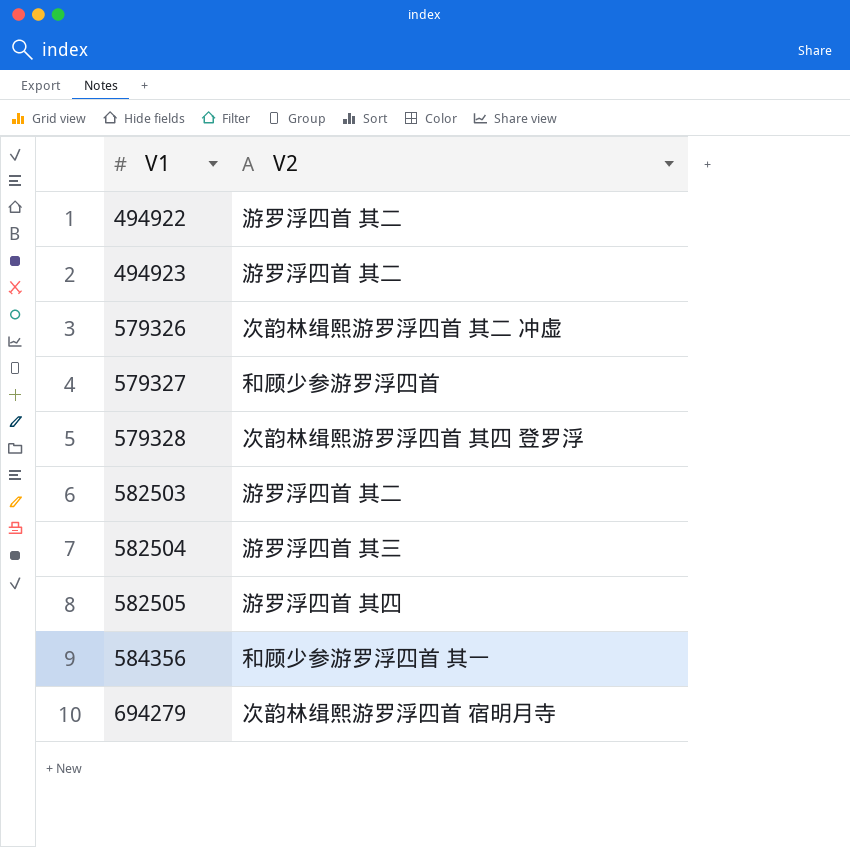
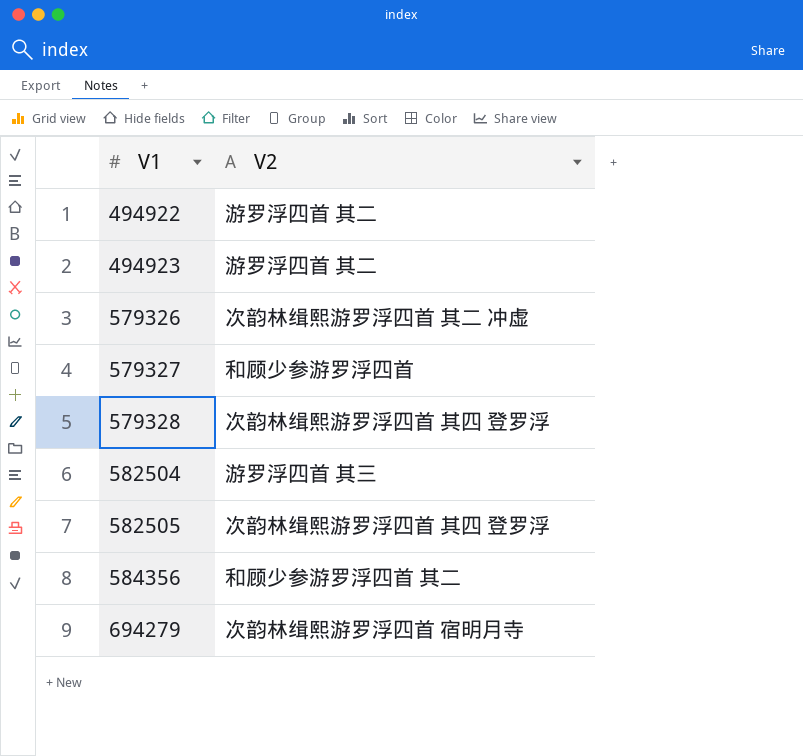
row 582503: 游罗浮四首 其二 -> none
582505 | V2: 游罗浮四首 其四 -> 次韵林缉熙游罗浮四首 其四 登罗浮
584356 | V2: 和顾少参游罗浮四首 其一 -> 和顾少参游罗浮四首 其二

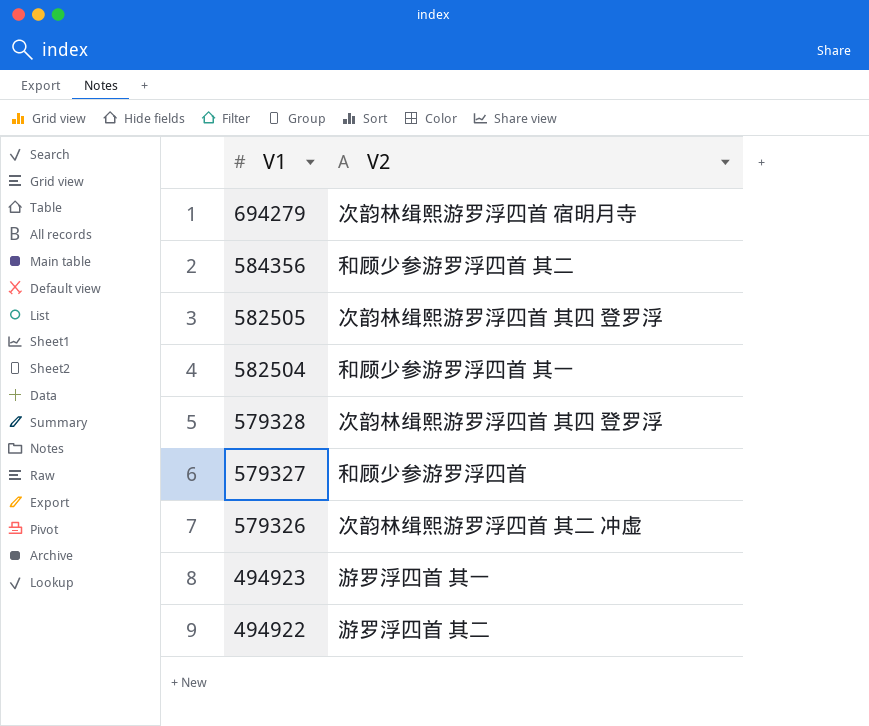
row order: V1 ascending -> V1 descending
582504 | V2: 游罗浮四首 其三 -> 和顾少参游罗浮四首 其一
494923 | V2: 游罗浮四首 其二 -> 游罗浮四首 其一

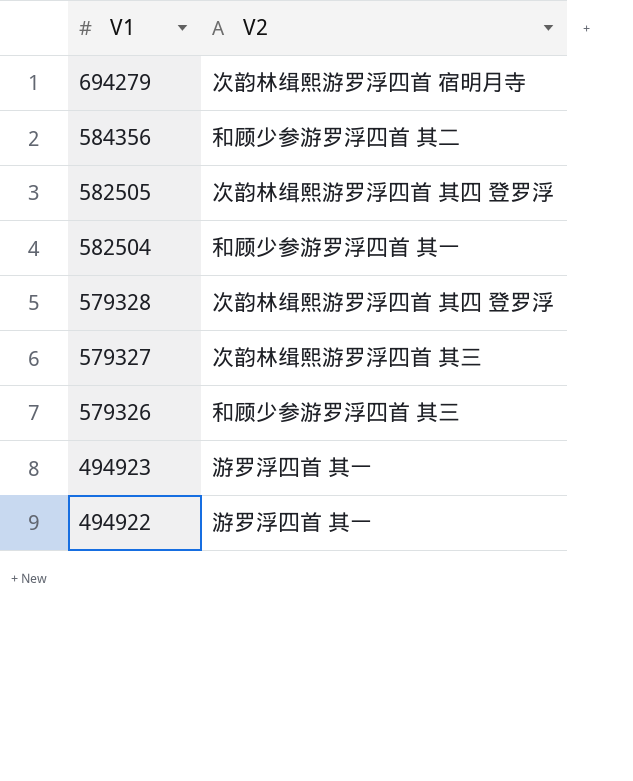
579327 | V2: 和顾少参游罗浮四首 -> 次韵林缉熙游罗浮四首 其三
579326 | V2: 次韵林缉熙游罗浮四首 其二 冲虚 -> 和顾少参游罗浮四首 其三
494922 | V2: 游罗浮四首 其二 -> 游罗浮四首 其一

